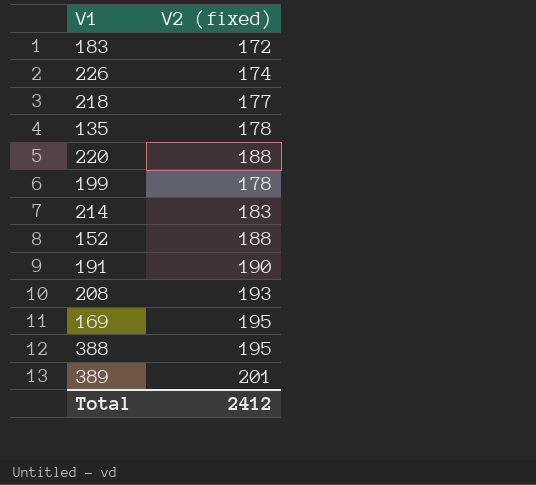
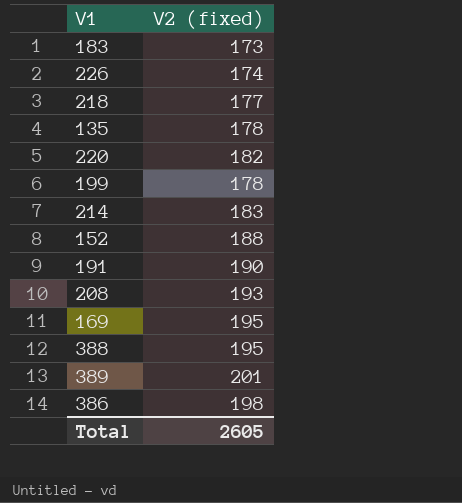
183 | V2 (fixed): 172 -> 173
220 | V2 (fixed): 188 -> 182
row 386: none -> 198
Total | V2 (fixed): 2412 -> 2605

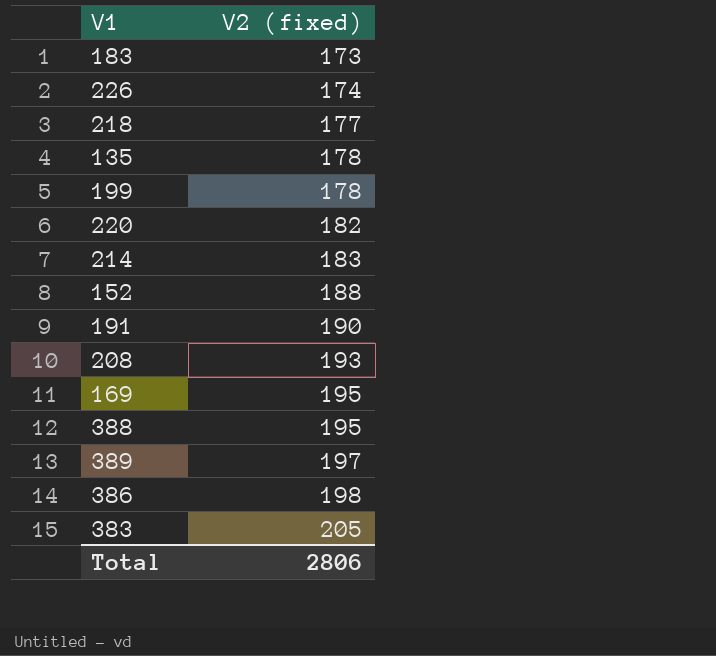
row order: none -> V2 (fixed) ascending
389 | V2 (fixed): 201 -> 197
row 383: none -> 205
Total | V2 (fixed): 2605 -> 2806

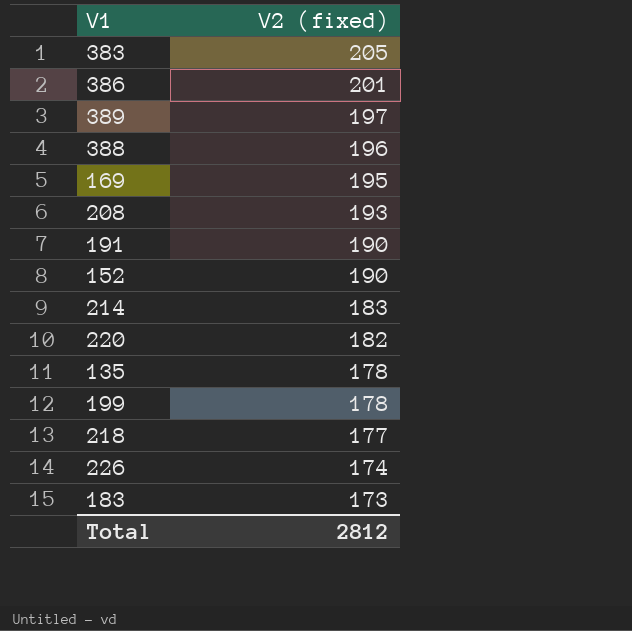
row order: V2 (fixed) ascending -> V2 (fixed) descending
386 | V2 (fixed): 198 -> 201
388 | V2 (fixed): 195 -> 196
152 | V2 (fixed): 188 -> 190
Total | V2 (fixed): 2806 -> 2812

